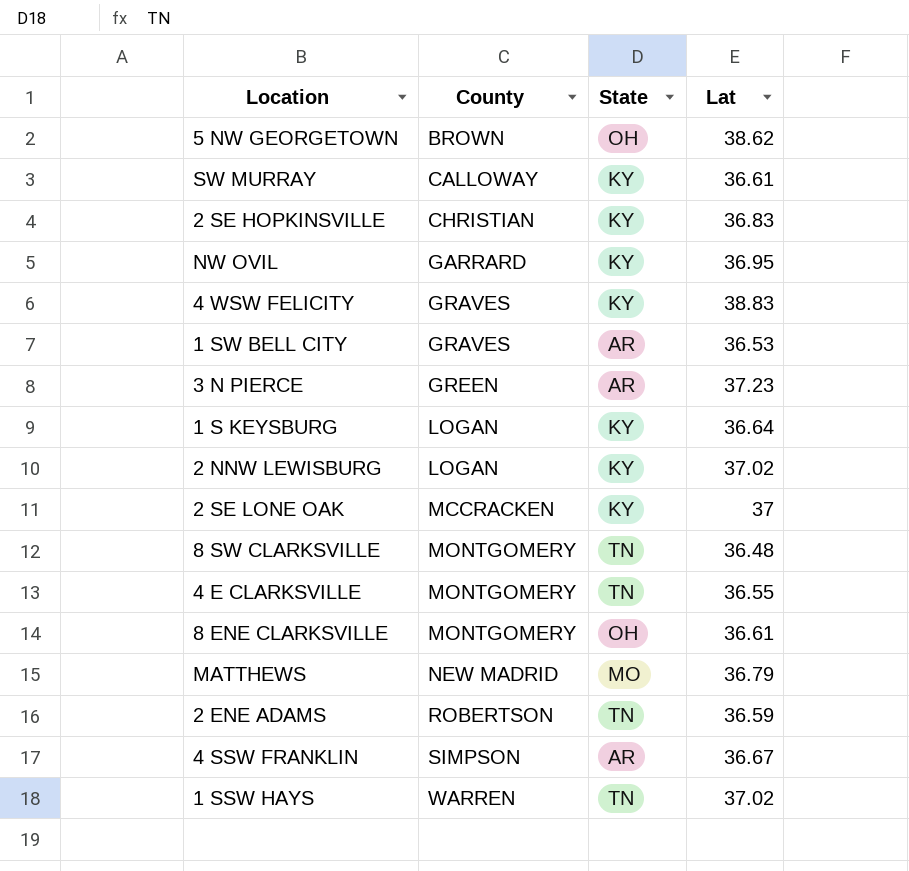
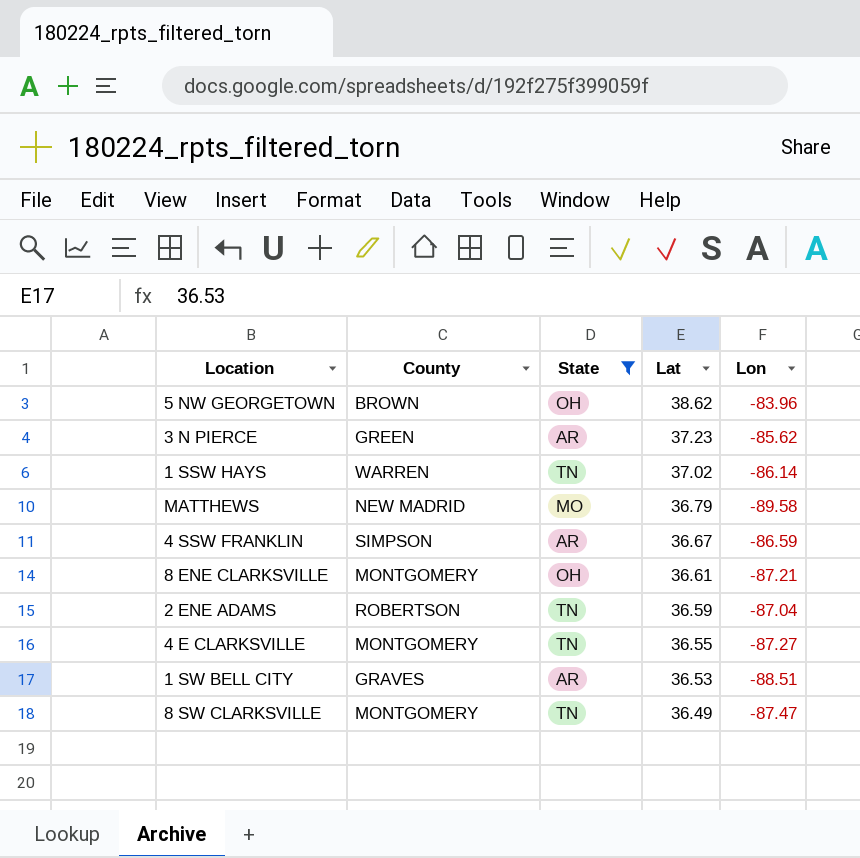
filter: none -> State != KY
row order: County ascending -> Lat descending
column Lon | position: none -> 5
8 SW CLARKSVILLE | Lat: 36.48 -> 36.49

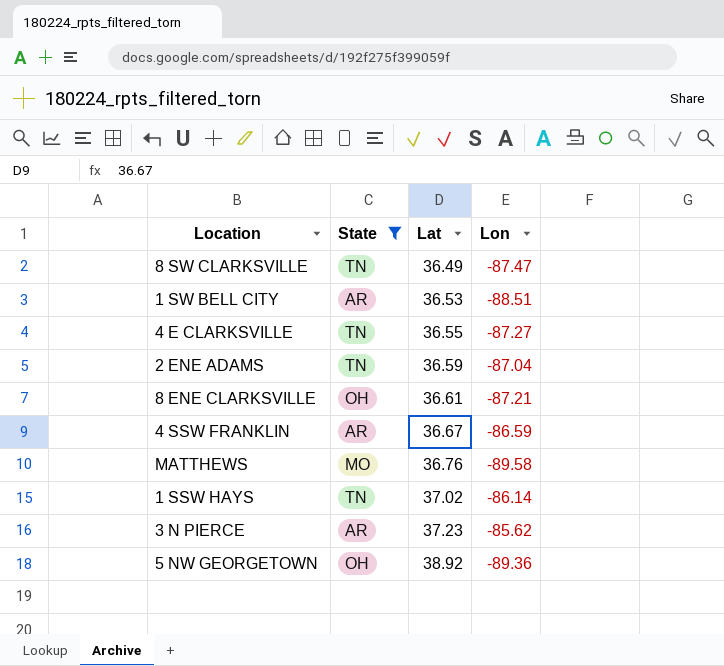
row order: Lat descending -> Lat ascending
column County | position: 2 -> none
MATTHEWS | Lat: 36.79 -> 36.76
5 NW GEORGETOWN | Lat: 38.62 -> 38.92
5 NW GEORGETOWN | Lon: -83.96 -> -89.36

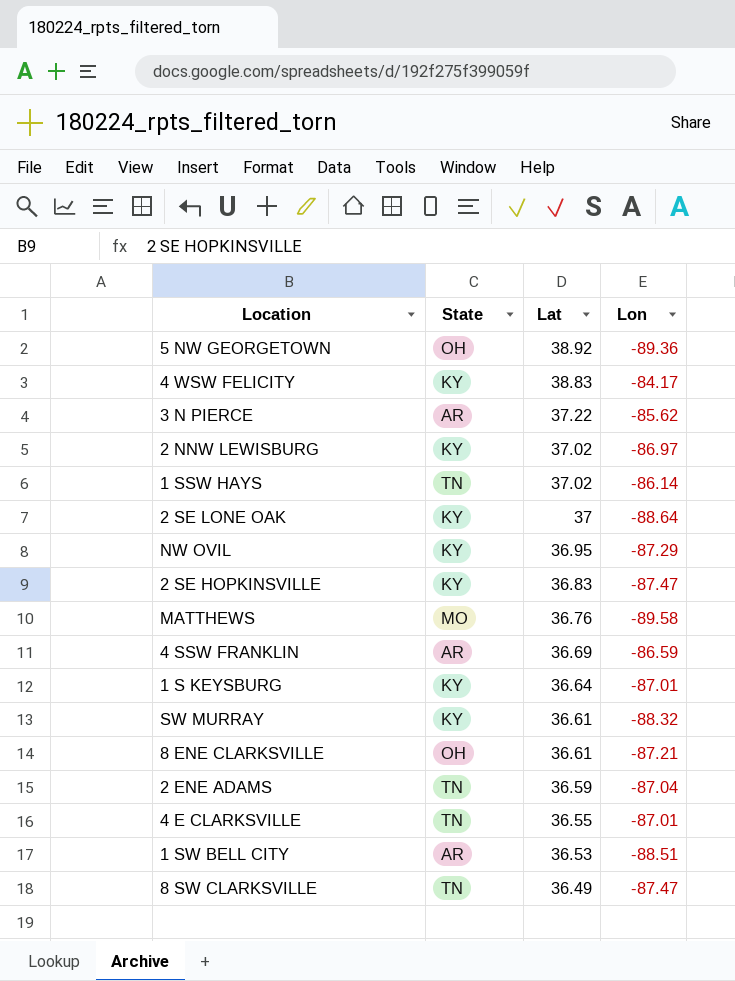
filter: State != KY -> none
row order: Lat ascending -> Lat descending
3 N PIERCE | Lat: 37.23 -> 37.22
4 SSW FRANKLIN | Lat: 36.67 -> 36.69
4 E CLARKSVILLE | Lon: -87.27 -> -87.01

